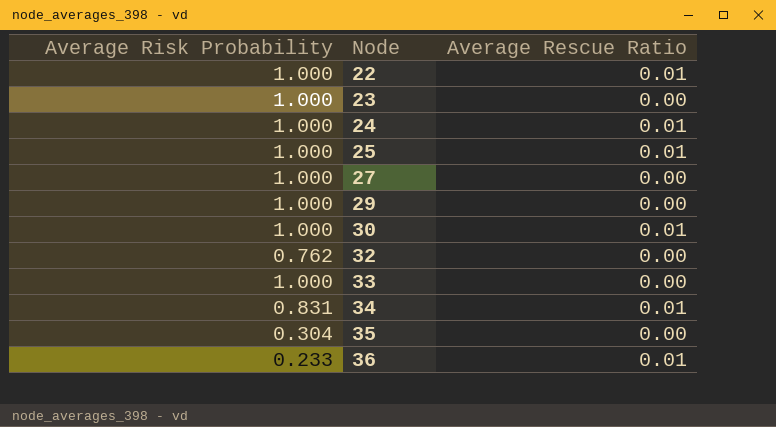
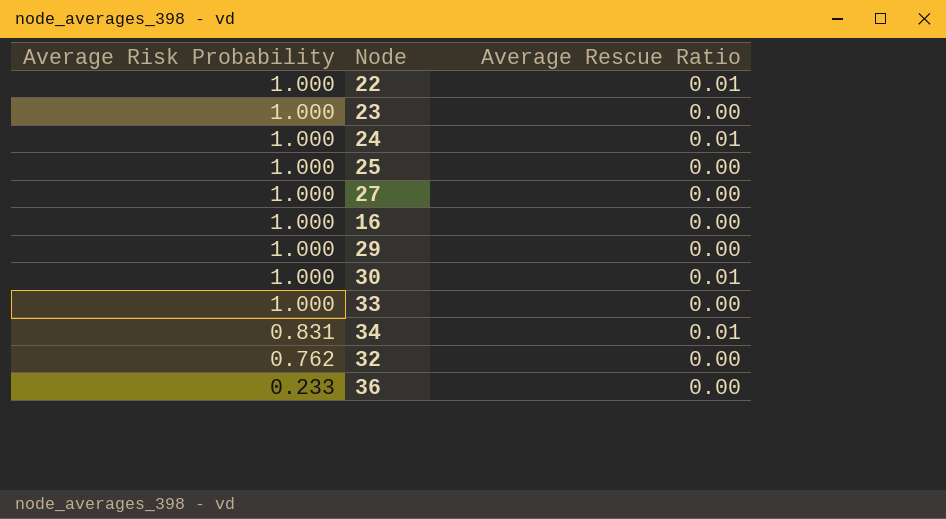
row order: Node ascending -> Average Risk Probability descending
row 35: 0.304 | 0.00 -> none
25 | Average Rescue Ratio: 0.01 -> 0.00
row 16: none -> 1.000 | 0.00
36 | Average Rescue Ratio: 0.01 -> 0.00

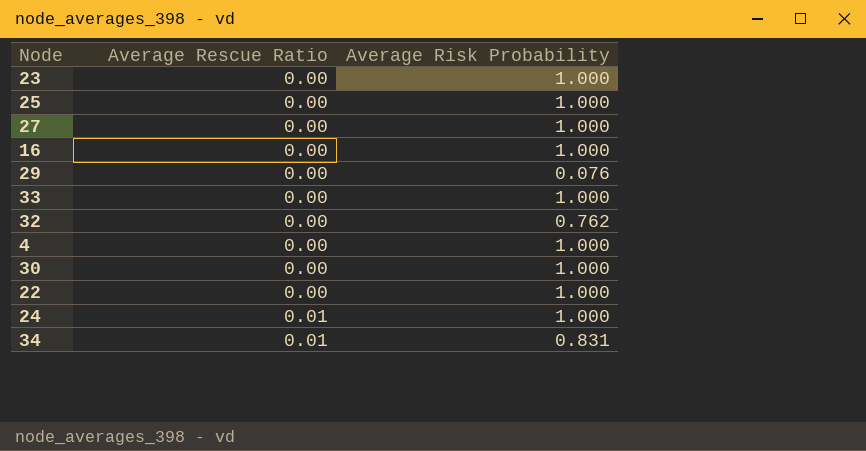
row order: Average Risk Probability descending -> Average Rescue Ratio ascending
column Average Risk Probability | position: 1 -> 3
row 36: 0.233 | 0.00 -> none
29 | Average Risk Probability: 1.000 -> 0.076
row 4: none -> 0.00 | 1.000
30 | Average Rescue Ratio: 0.01 -> 0.00
22 | Average Rescue Ratio: 0.01 -> 0.00

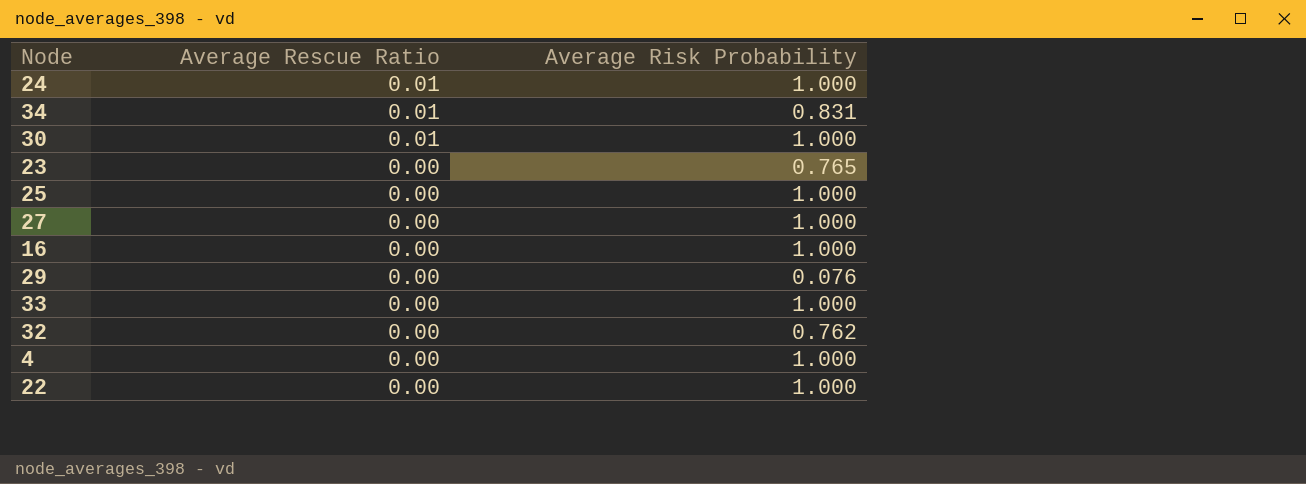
row order: Average Rescue Ratio ascending -> Average Rescue Ratio descending
30 | Average Rescue Ratio: 0.00 -> 0.01
23 | Average Risk Probability: 1.000 -> 0.765

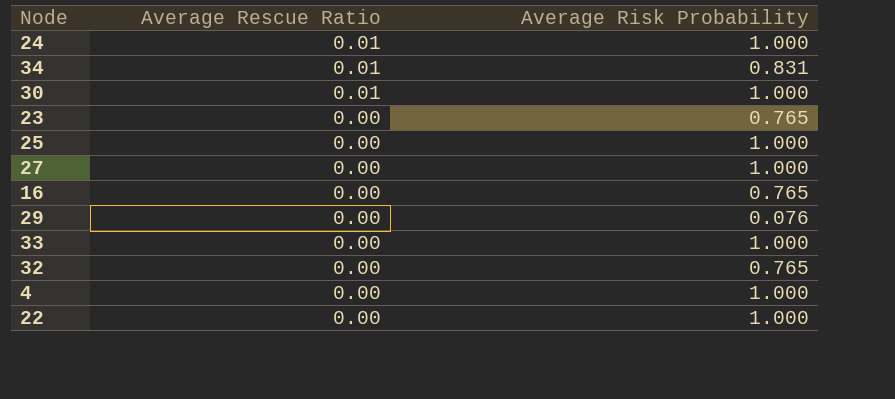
16 | Average Risk Probability: 1.000 -> 0.765
32 | Average Risk Probability: 0.762 -> 0.765

